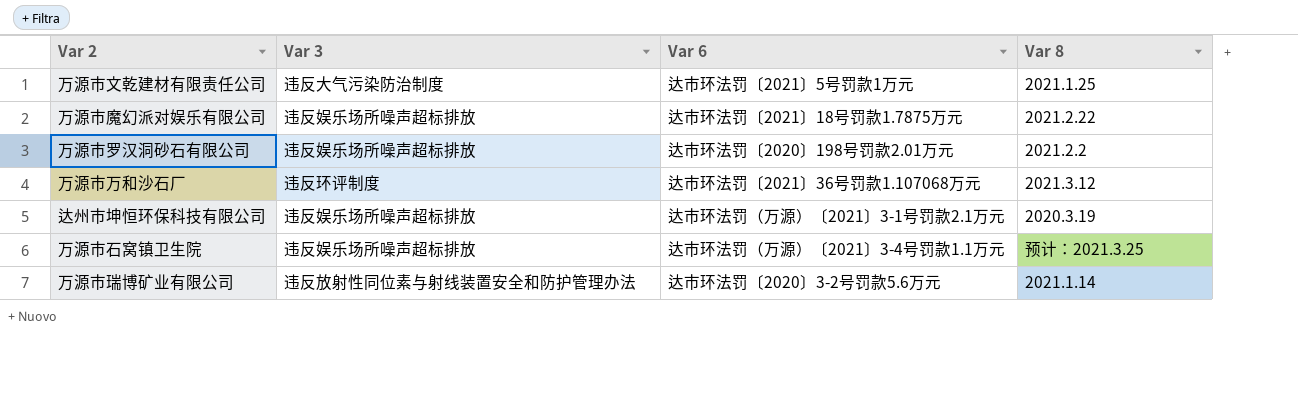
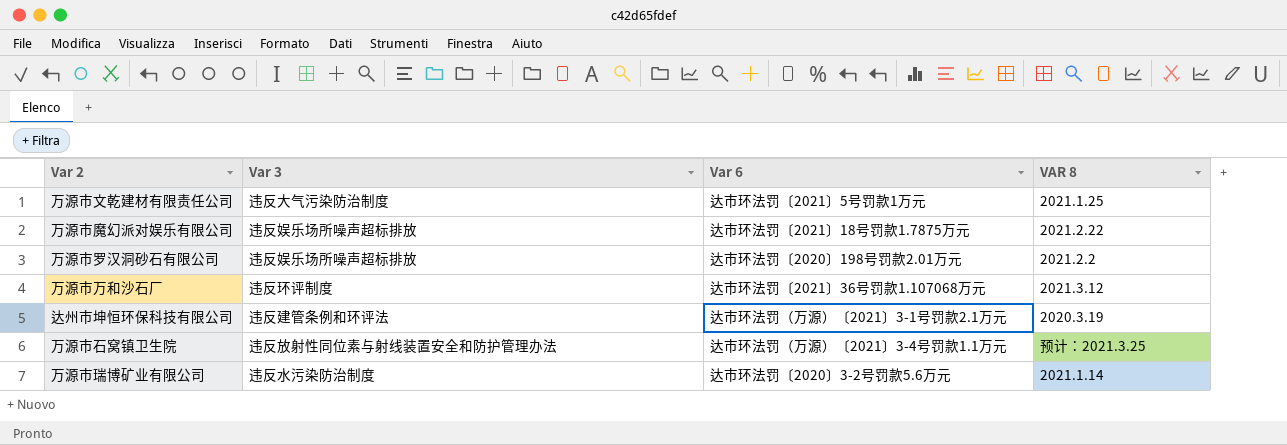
column name: Var 8 -> VAR 8
达州市坤恒环保科技有限公司 | Var 3: 违反娱乐场所噪声超标排放 -> 违反建管条例和环评法
万源市石窝镇卫生院 | Var 3: 违反娱乐场所噪声超标排放 -> 违反放射性同位素与射线装置安全和防护管理办法
万源市瑞博矿业有限公司 | Var 3: 违反放射性同位素与射线装置安全和防护管理办法 -> 违反水污染防治制度

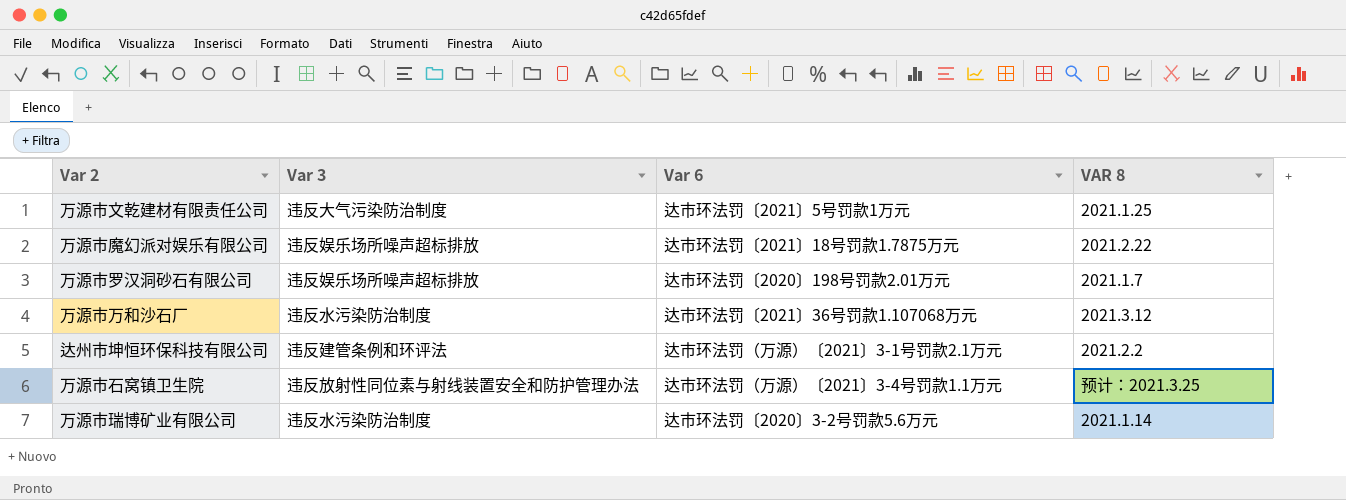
万源市罗汉洞砂石有限公司 | VAR 8: 2021.2.2 -> 2021.1.7
万源市万和沙石厂 | Var 3: 违反环评制度 -> 违反水污染防治制度
达州市坤恒环保科技有限公司 | VAR 8: 2020.3.19 -> 2021.2.2

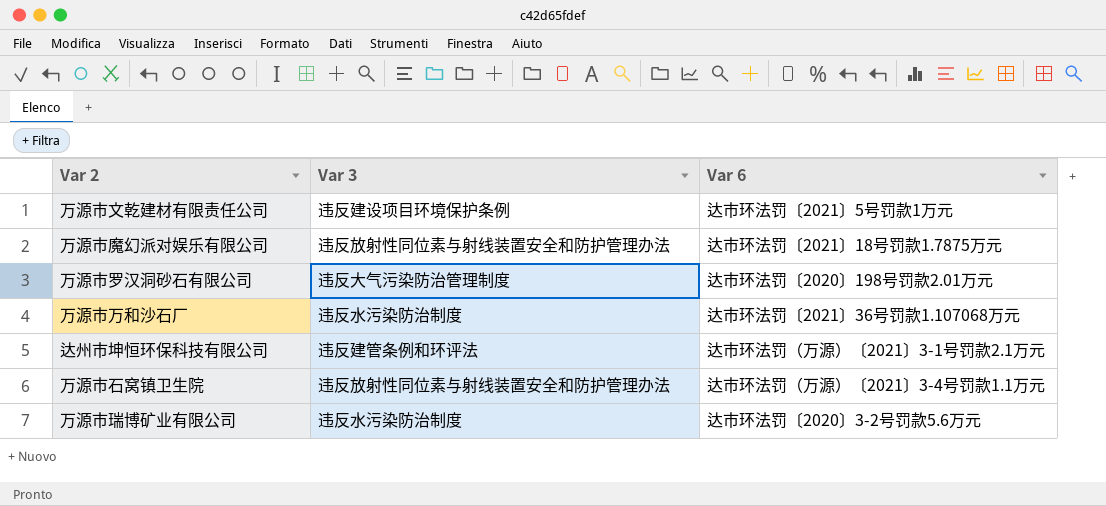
column VAR 8 | position: 4 -> none
万源市文乾建材有限责任公司 | Var 3: 违反大气污染防治制度 -> 违反建设项目环境保护条例
万源市魔幻派对娱乐有限公司 | Var 3: 违反娱乐场所噪声超标排放 -> 违反放射性同位素与射线装置安全和防护管理办法
万源市罗汉洞砂石有限公司 | Var 3: 违反娱乐场所噪声超标排放 -> 违反大气污染防治管理制度

